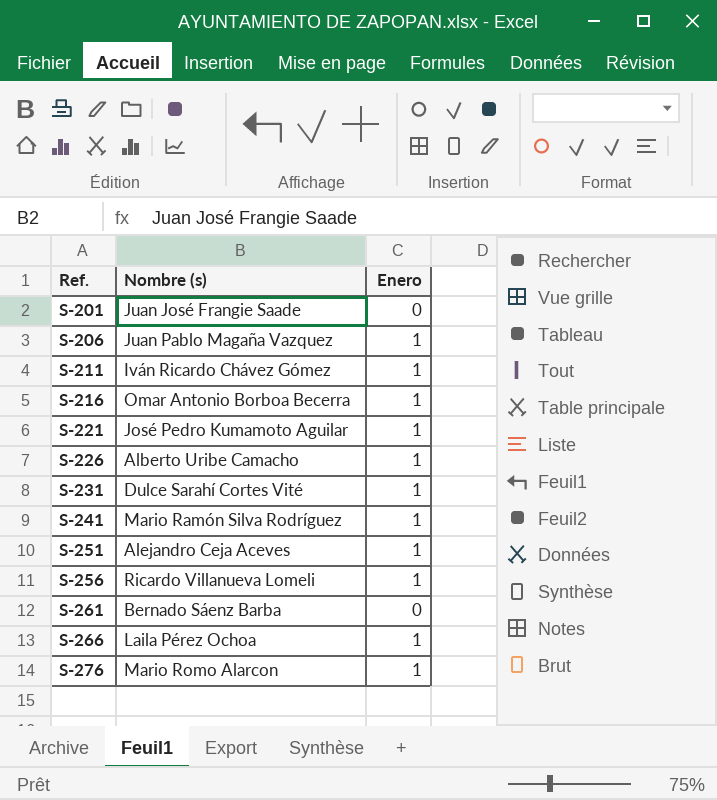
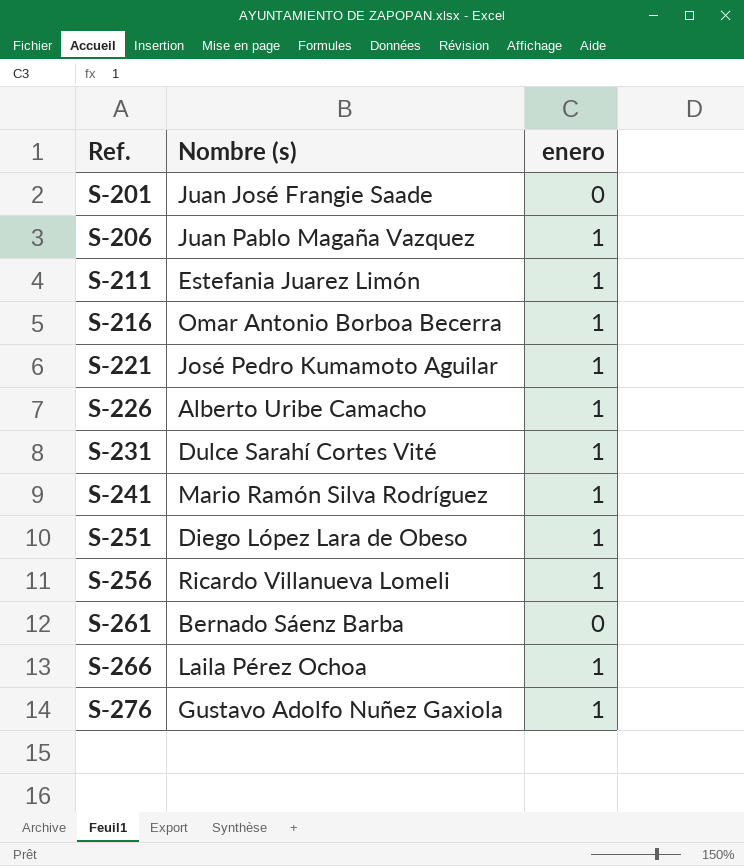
column name: Enero -> enero
S-211 | Nombre (s): Iván Ricardo Chávez Gómez -> Estefania Juarez Limón
S-251 | Nombre (s): Alejandro Ceja Aceves -> Diego López Lara de Obeso
S-276 | Nombre (s): Mario Romo Alarcon -> Gustavo Adolfo Nuñez Gaxiola

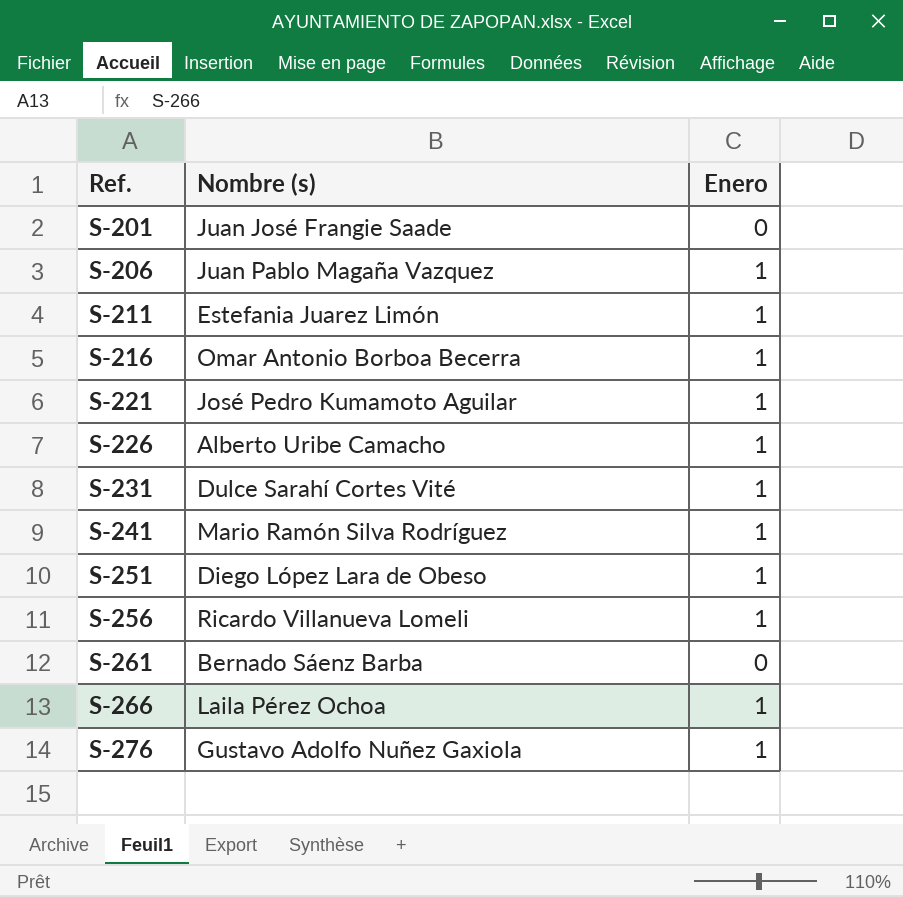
column name: enero -> Enero

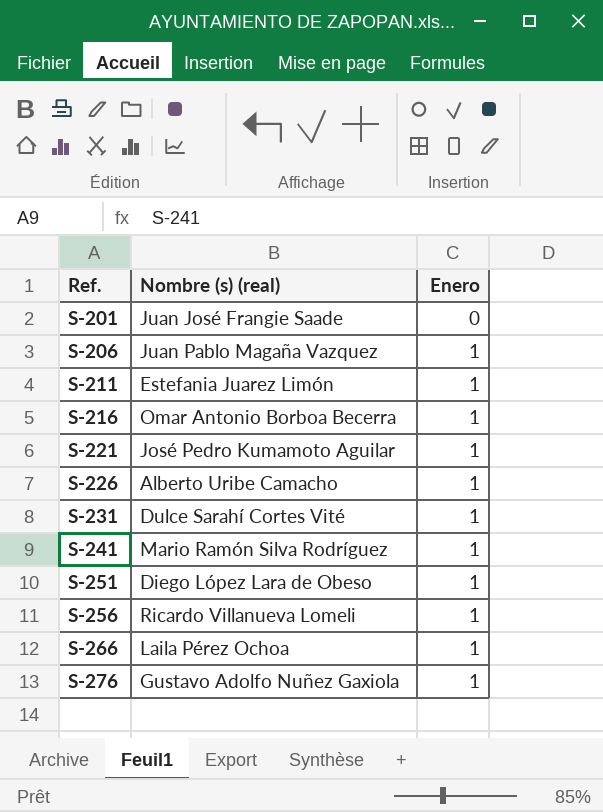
column name: Nombre (s) -> Nombre (s) (real)
row S-261: Bernado Sáenz Barba | 0 -> none

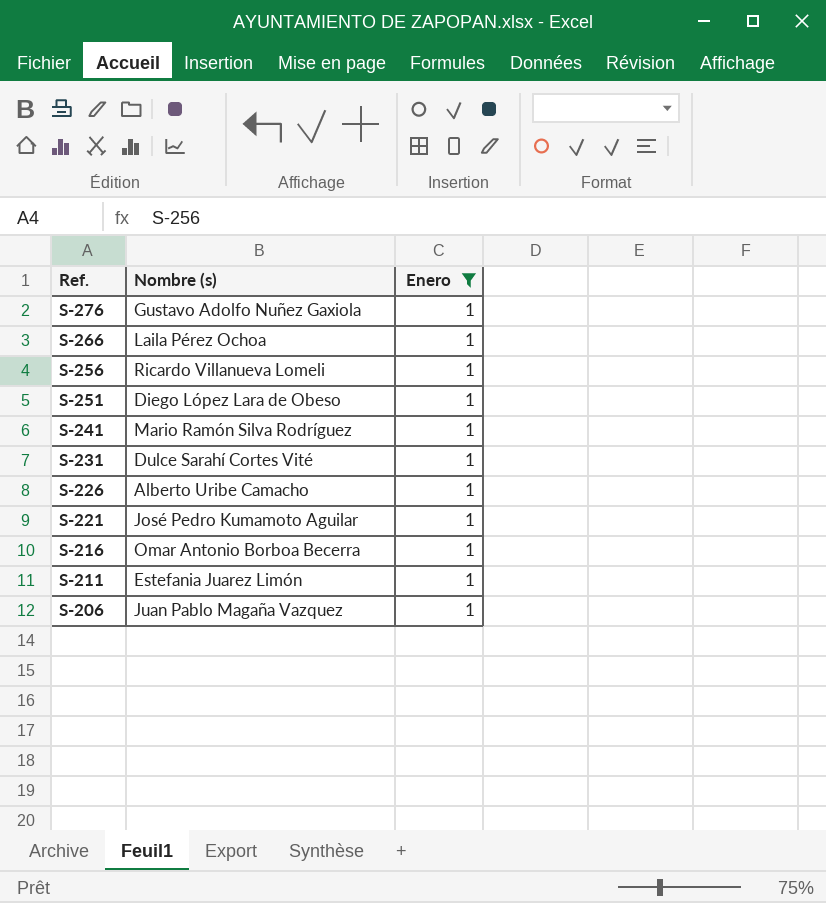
filter: none -> Enero = 1
row order: Ref. ascending -> Ref. descending
column name: Nombre (s) (real) -> Nombre (s)

